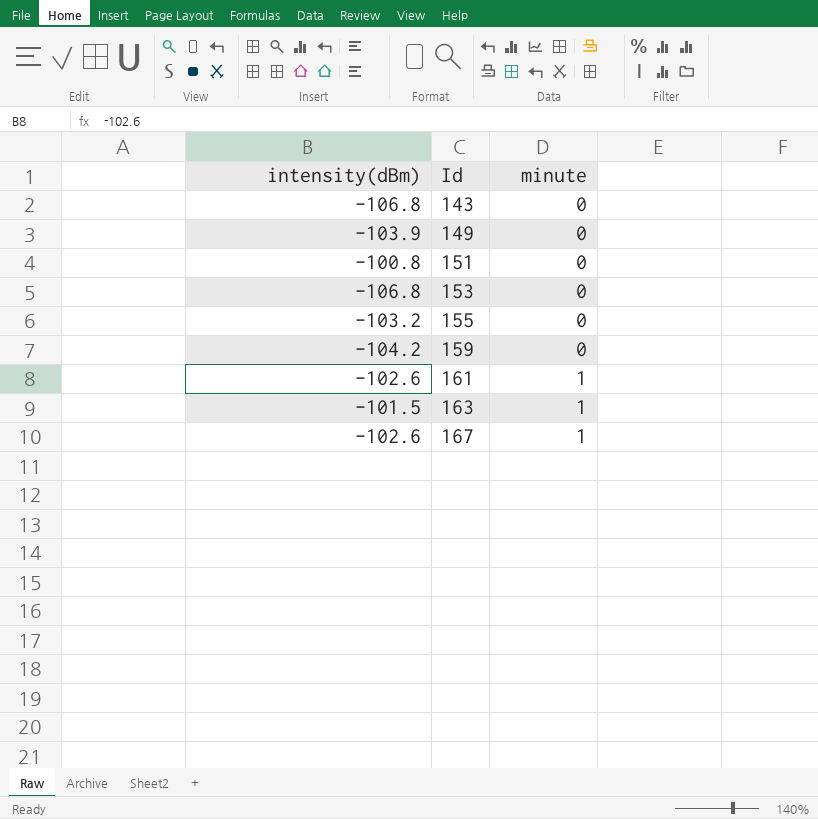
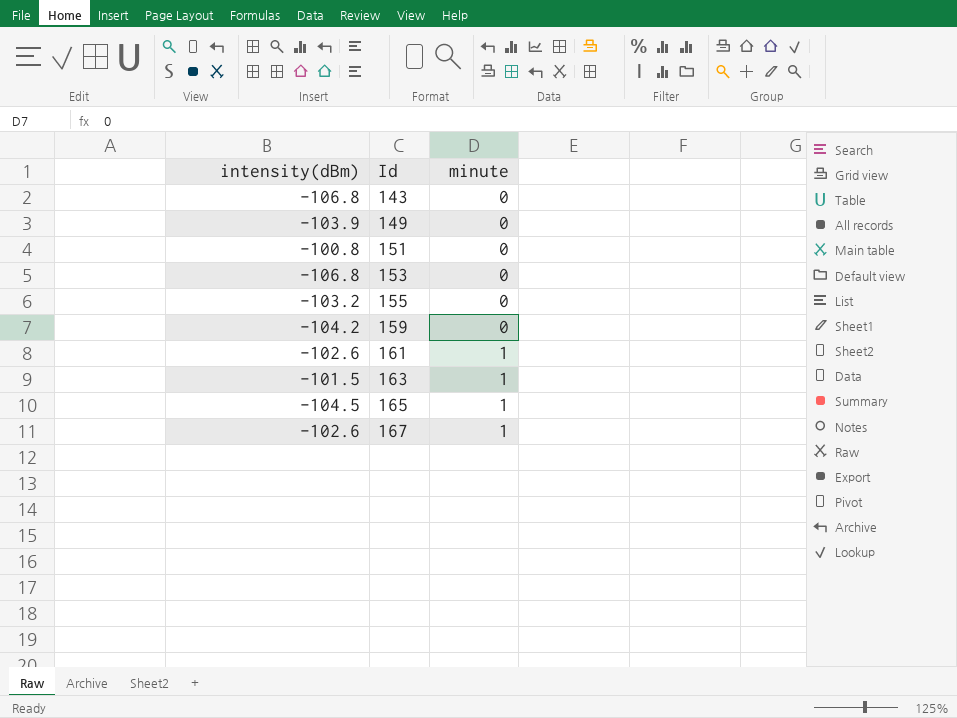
row 165: none -> -104.5 | 1

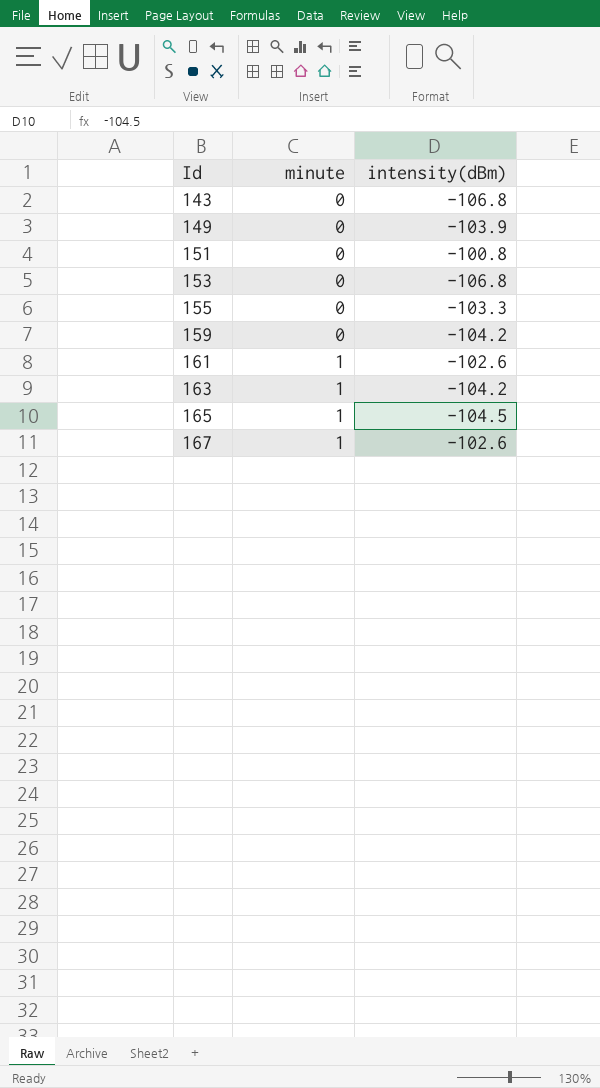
column intensity(dBm) | position: 1 -> 3
155 | intensity(dBm): -103.2 -> -103.3
163 | intensity(dBm): -101.5 -> -104.2

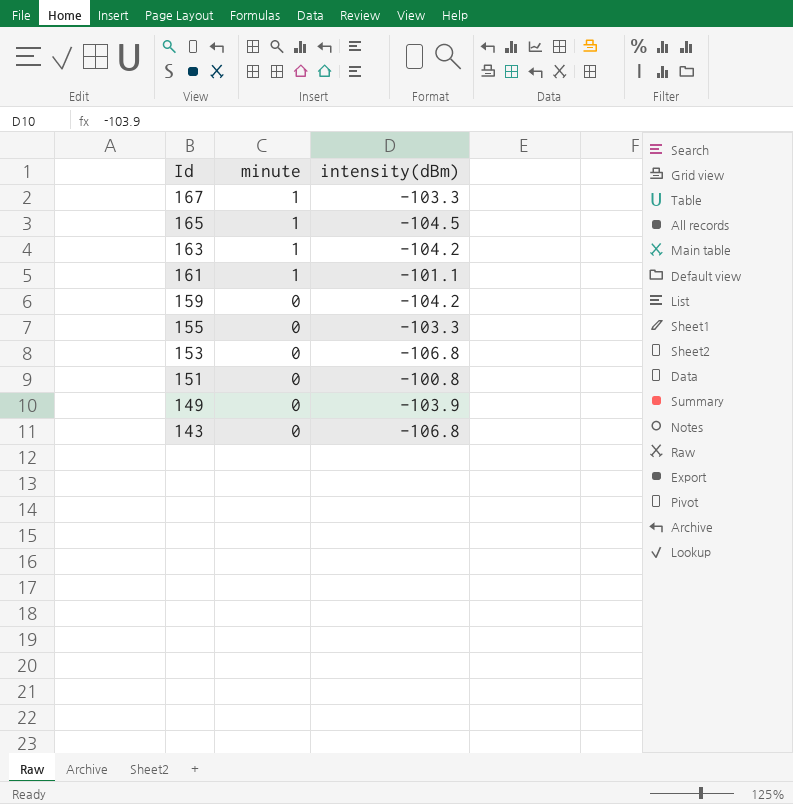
row order: Id ascending -> Id descending
167 | intensity(dBm): -102.6 -> -103.3
161 | intensity(dBm): -102.6 -> -101.1

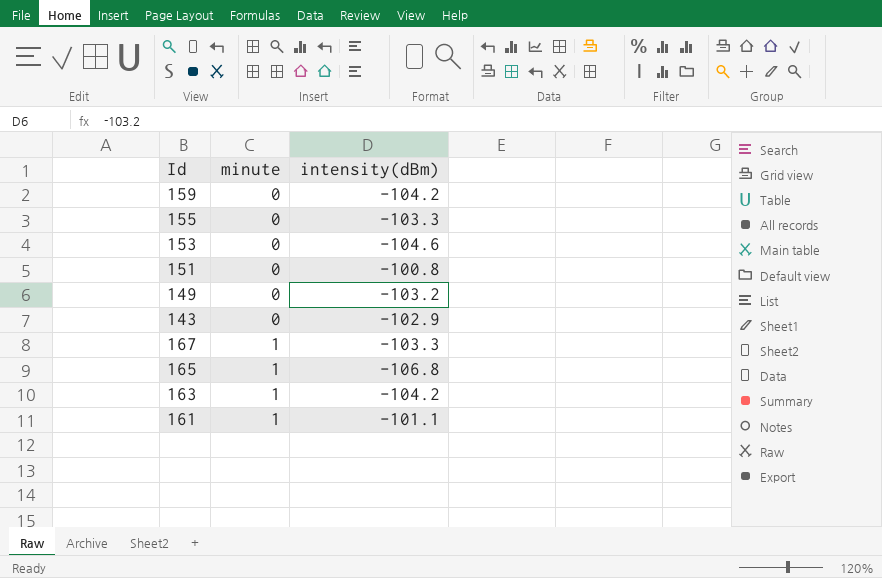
row order: Id descending -> minute ascending
153 | intensity(dBm): -106.8 -> -104.6
149 | intensity(dBm): -103.9 -> -103.2
143 | intensity(dBm): -106.8 -> -102.9
165 | intensity(dBm): -104.5 -> -106.8

